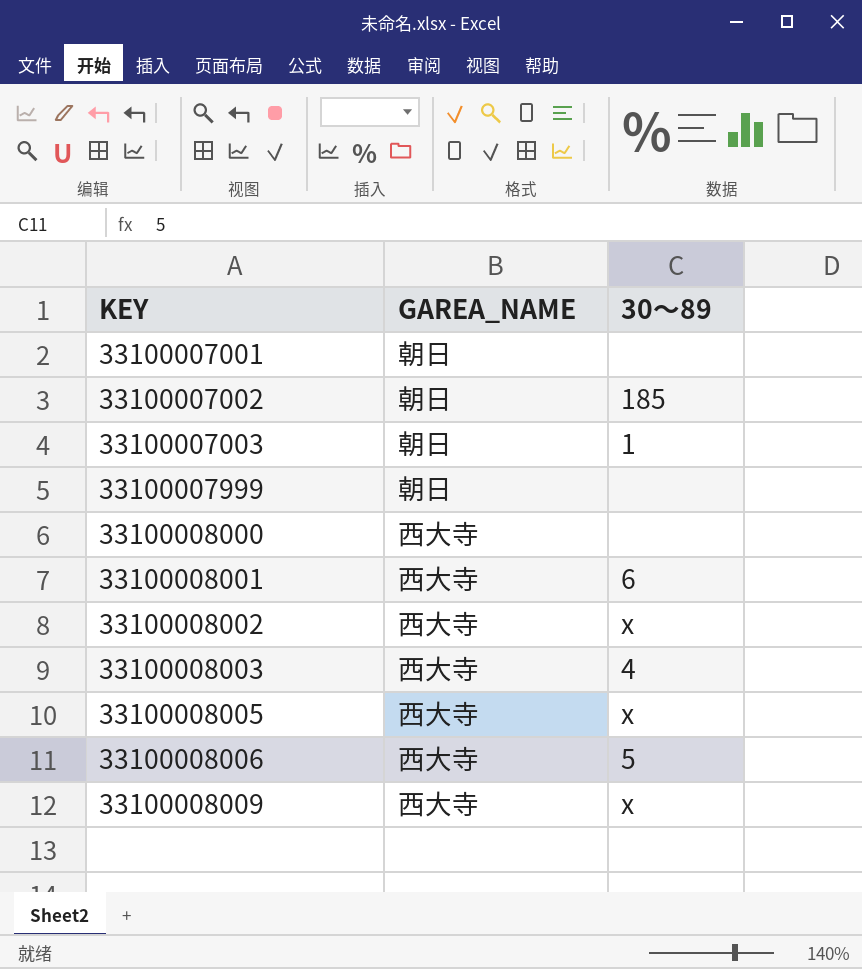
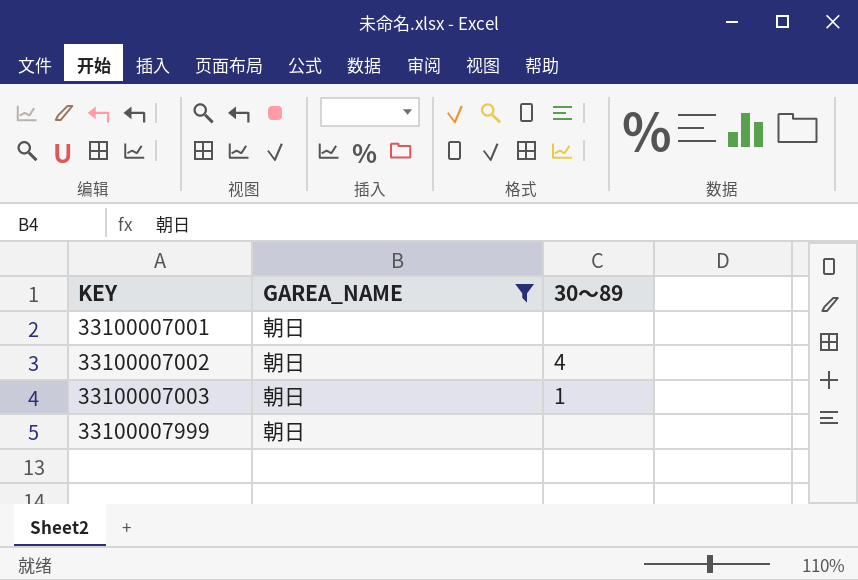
filter: none -> GAREA_NAME = 朝日
33100007002 | 30～89: 185 -> 4

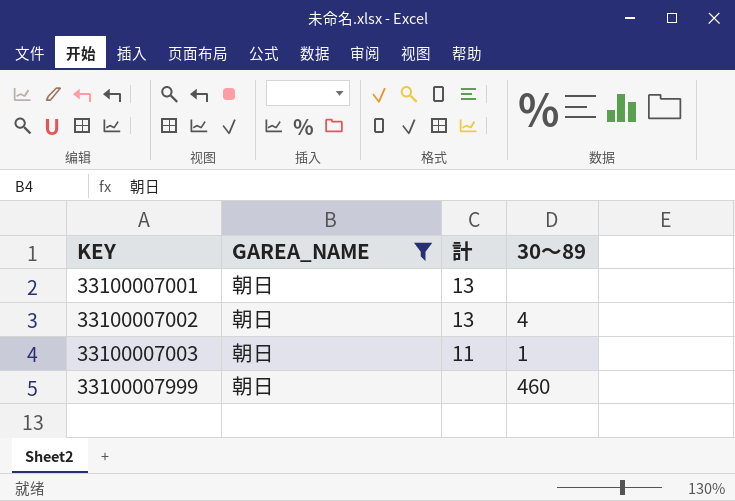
column 計 | position: none -> 3
33100007999 | 30～89: none -> 460

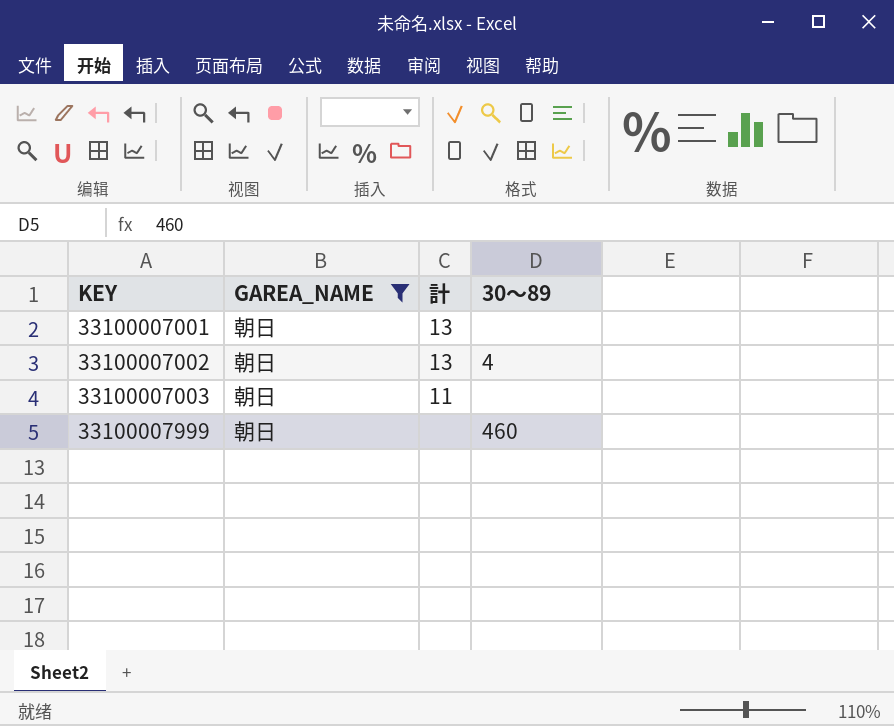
33100007003 | 30～89: 1 -> none

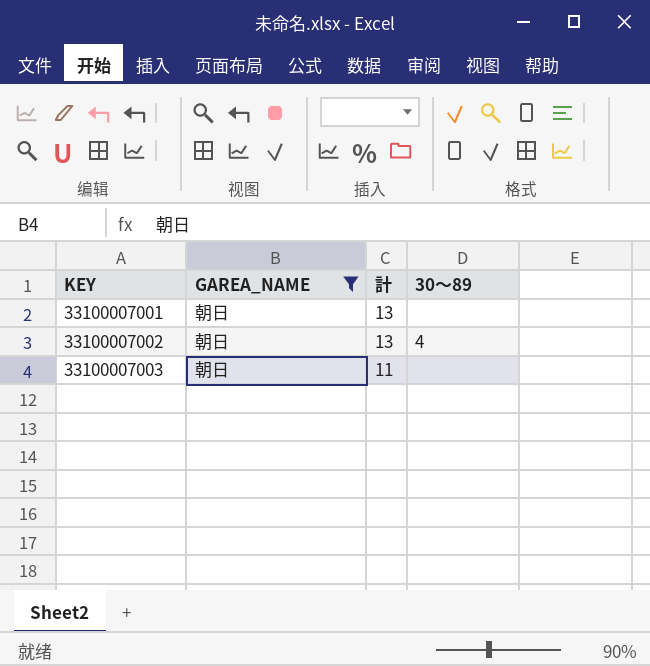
row 33100007999: 朝日 | none | 460 -> none

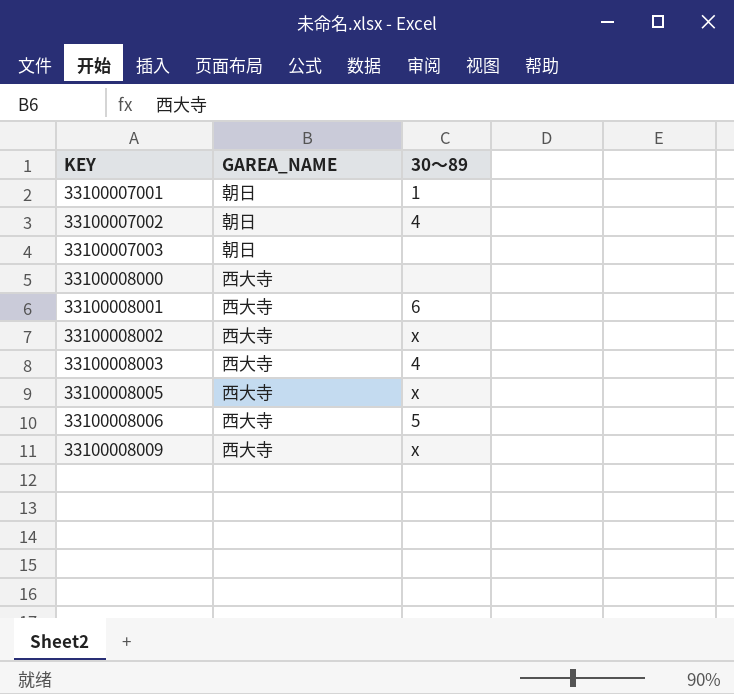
filter: GAREA_NAME = 朝日 -> none
column 計 | position: 3 -> none
33100007001 | 30～89: none -> 1

